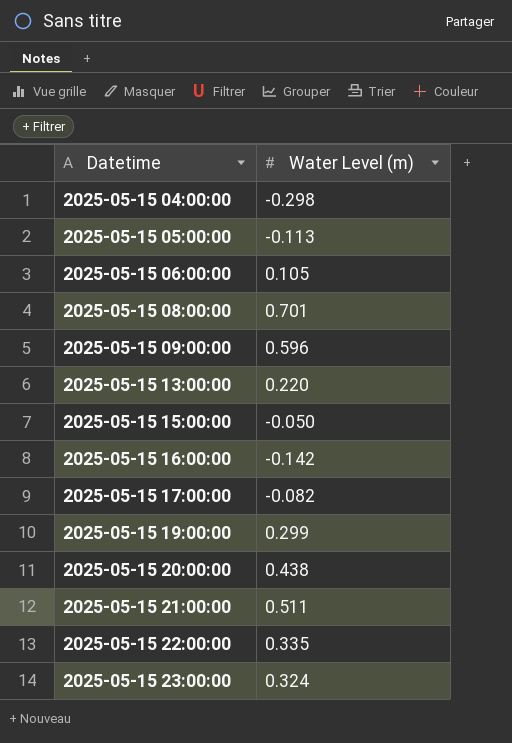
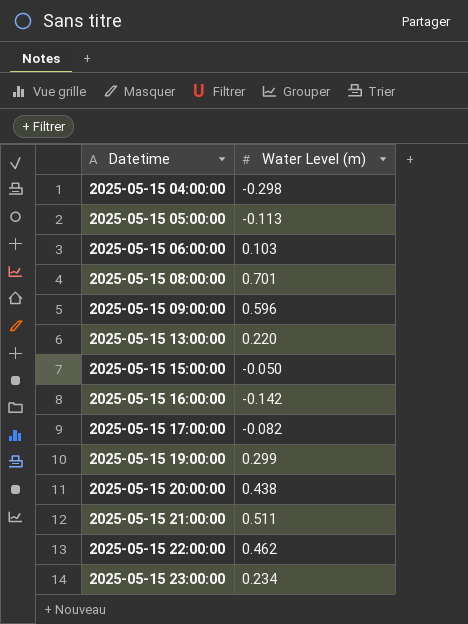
2025-05-15 06:00:00 | Water Level (m): 0.105 -> 0.103
2025-05-15 22:00:00 | Water Level (m): 0.335 -> 0.462
2025-05-15 23:00:00 | Water Level (m): 0.324 -> 0.234

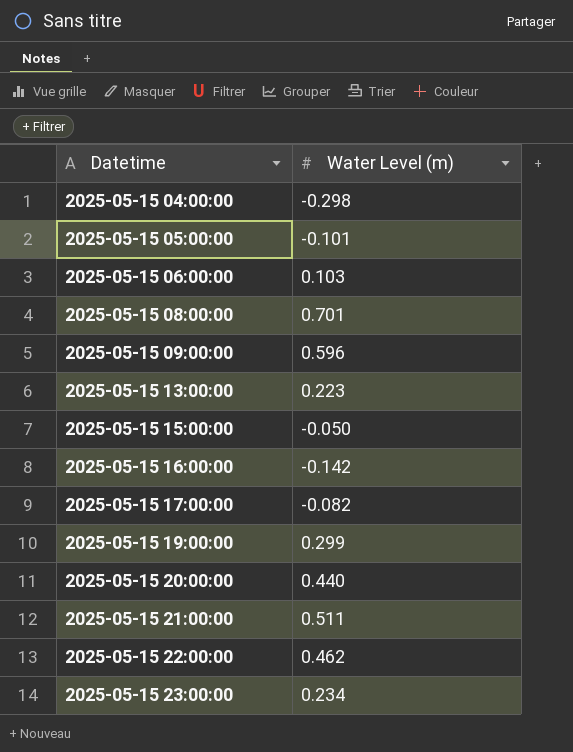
2025-05-15 05:00:00 | Water Level (m): -0.113 -> -0.101
2025-05-15 13:00:00 | Water Level (m): 0.220 -> 0.223
2025-05-15 20:00:00 | Water Level (m): 0.438 -> 0.440

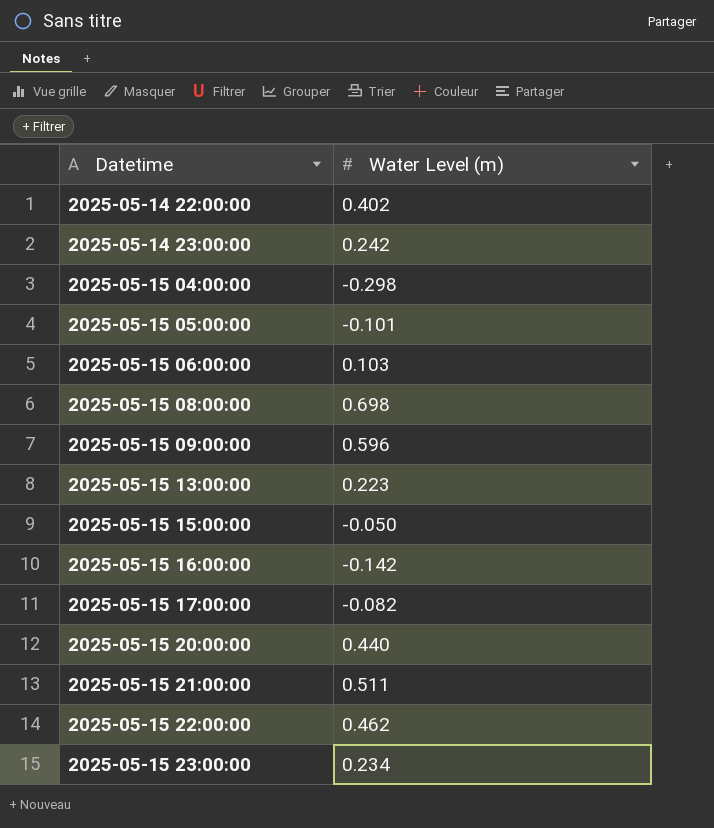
row 2025-05-15 19:00:00: 0.299 -> none
row 2025-05-14 22:00:00: none -> 0.402
row 2025-05-14 23:00:00: none -> 0.242
2025-05-15 08:00:00 | Water Level (m): 0.701 -> 0.698

